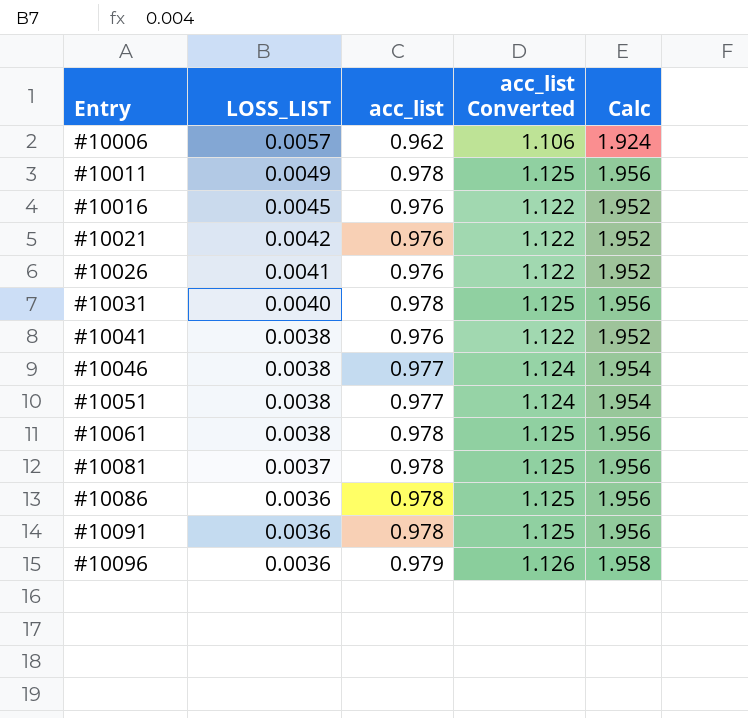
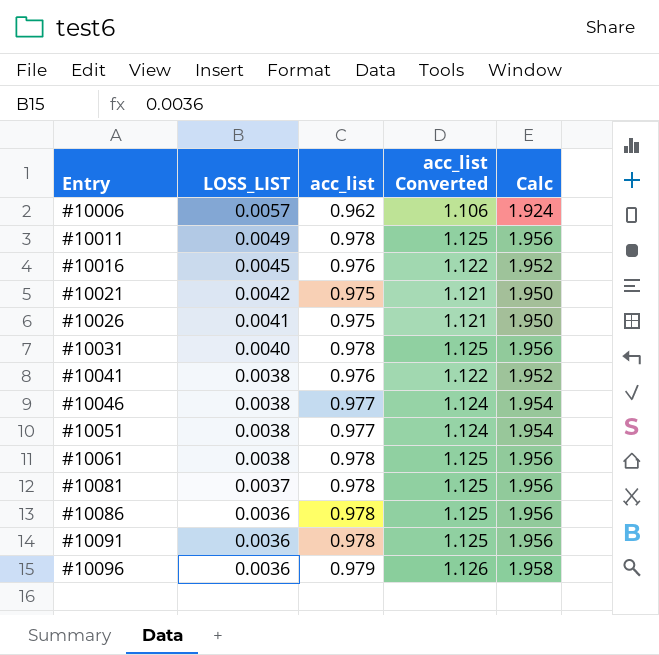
#10021 | acc_list: 0.976 -> 0.975
#10021 | acc_list Converted: 1.122 -> 1.121
#10021 | Calc: 1.952 -> 1.950
#10026 | acc_list: 0.976 -> 0.975
#10026 | acc_list Converted: 1.122 -> 1.121
#10026 | Calc: 1.952 -> 1.950

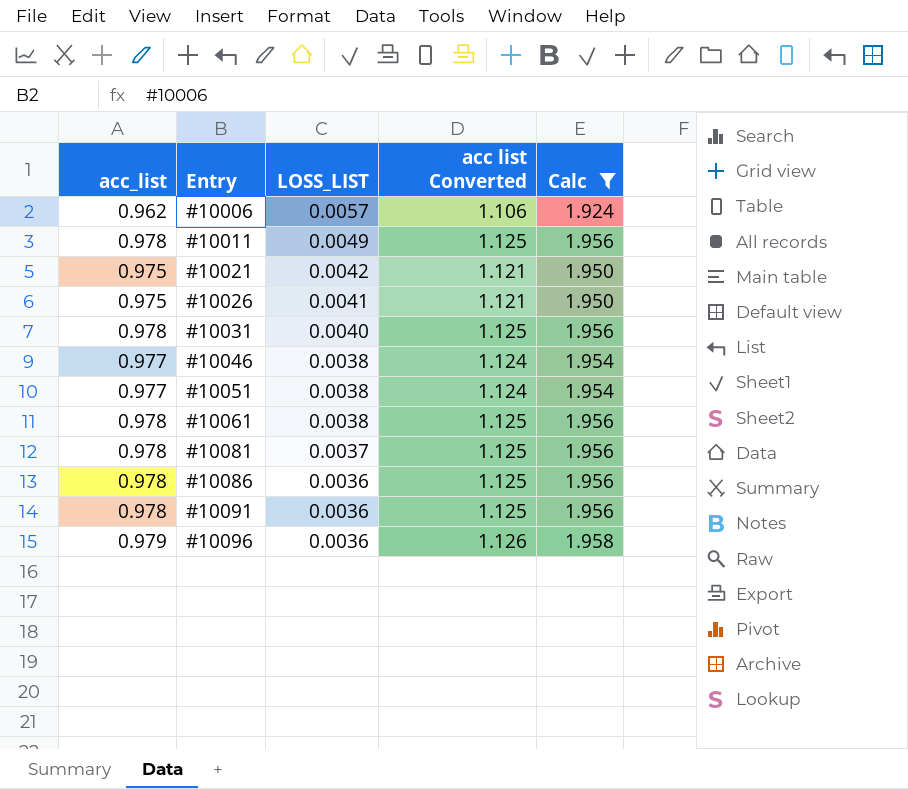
filter: none -> Calc != 1.952
column acc_list | position: 3 -> 1
column name: acc_list Converted -> acc list Converted

